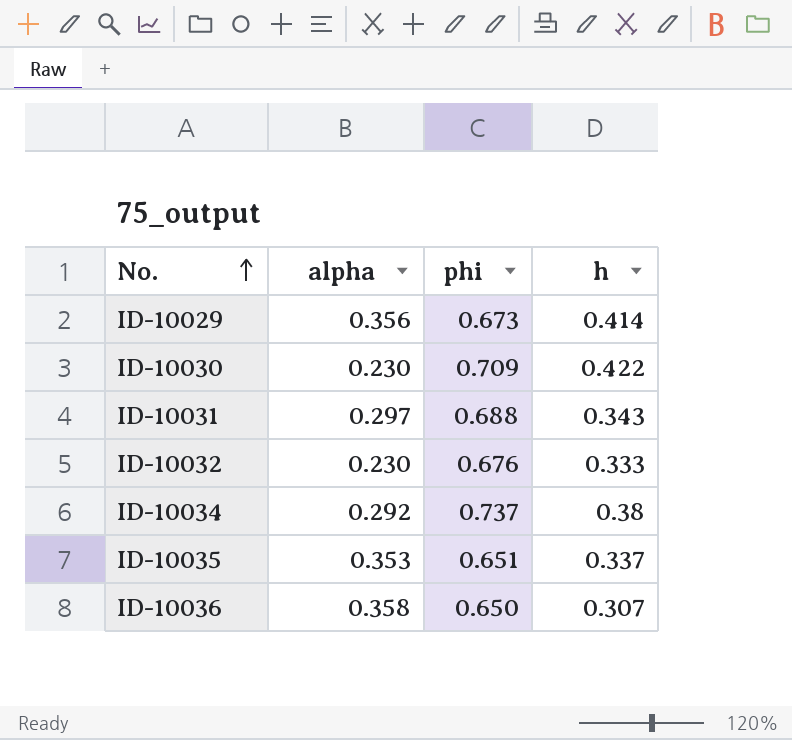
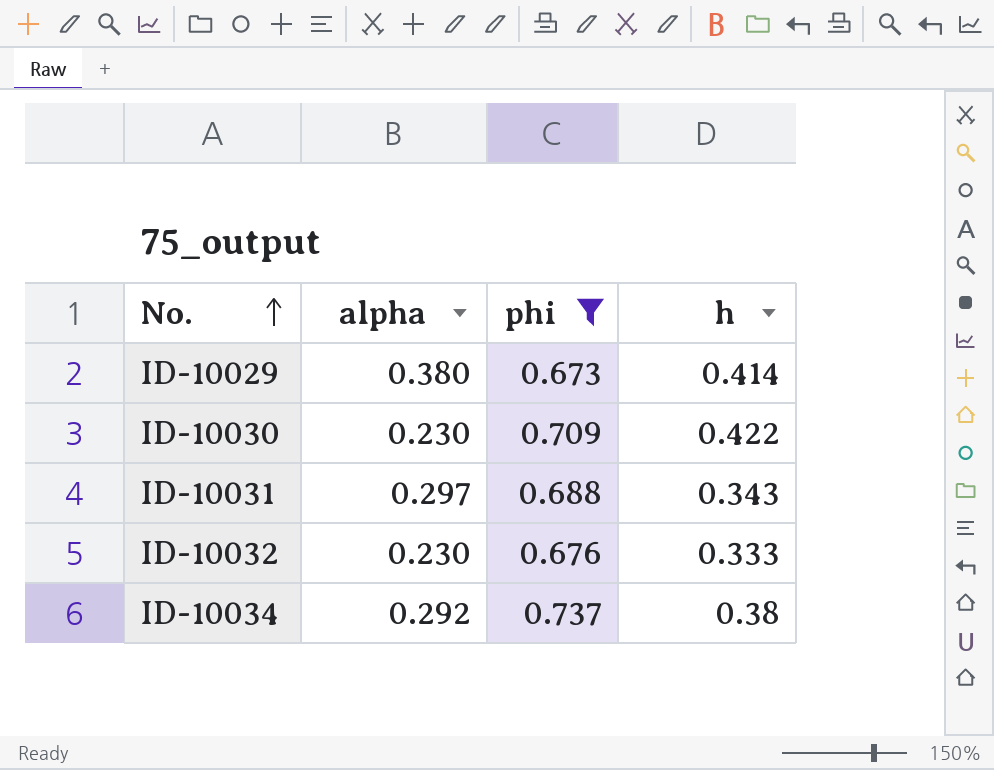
filter: none -> phi >= 0.673
ID-10029 | alpha: 0.356 -> 0.380

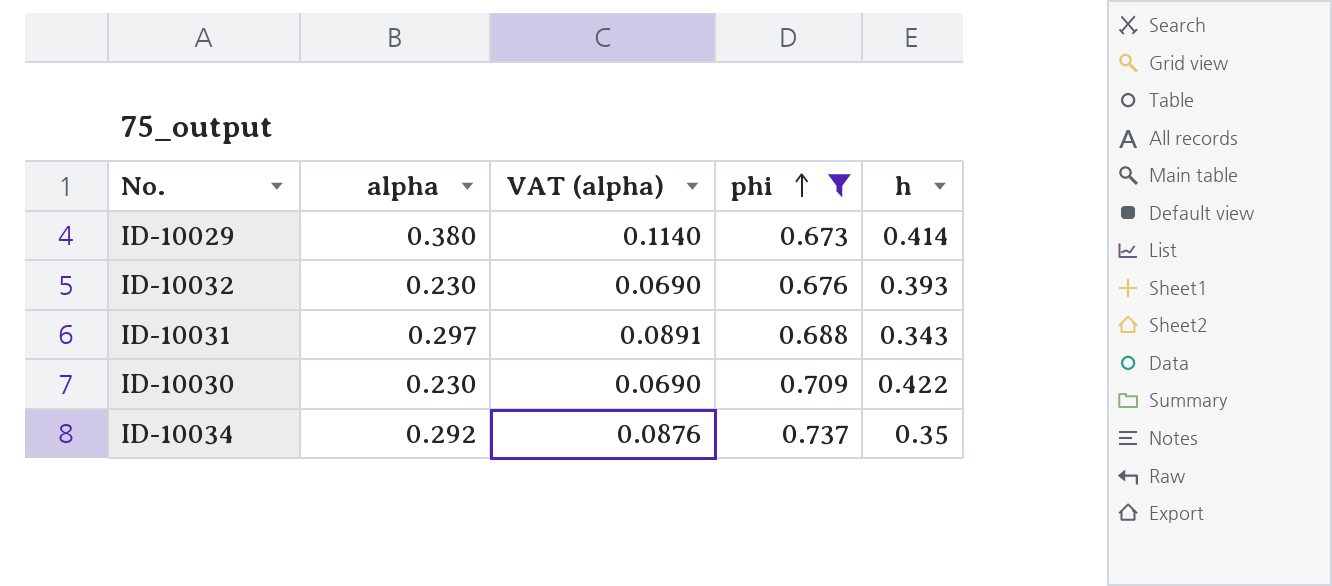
row order: No. ascending -> phi ascending
column VAT (alpha) | formula: none -> [alpha] * 0.3
ID-10032 | h: 0.333 -> 0.393
ID-10034 | h: 0.38 -> 0.35

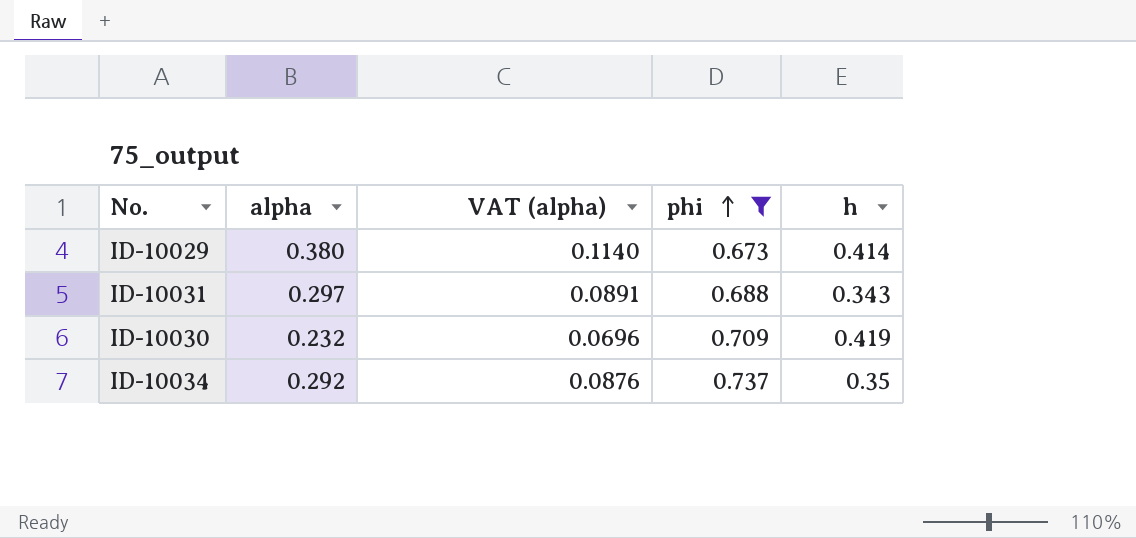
row ID-10032: 0.230 | 0.0690 | 0.676 | 0.393 -> none
ID-10030 | alpha: 0.230 -> 0.232
ID-10030 | VAT (alpha): 0.0690 -> 0.0696
ID-10030 | h: 0.422 -> 0.419

